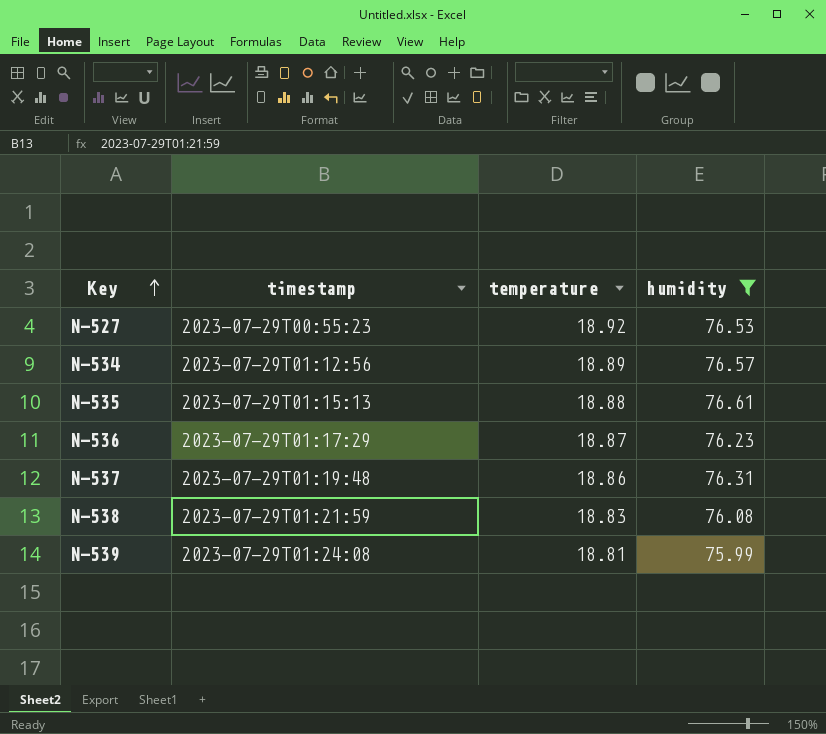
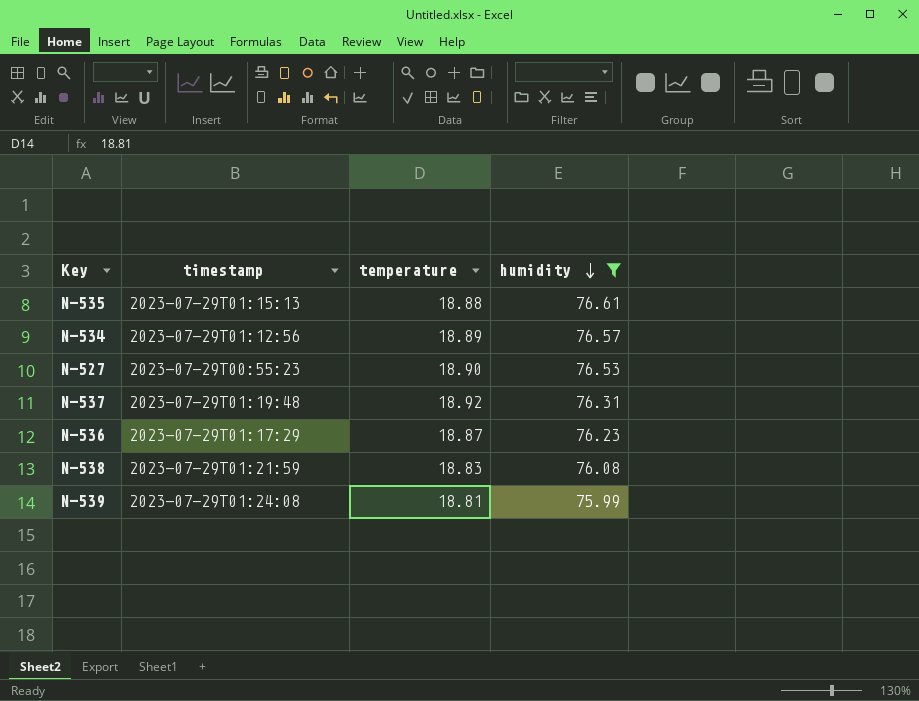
row order: Key ascending -> humidity descending
N-527 | temperature: 18.92 -> 18.90
N-537 | temperature: 18.86 -> 18.92

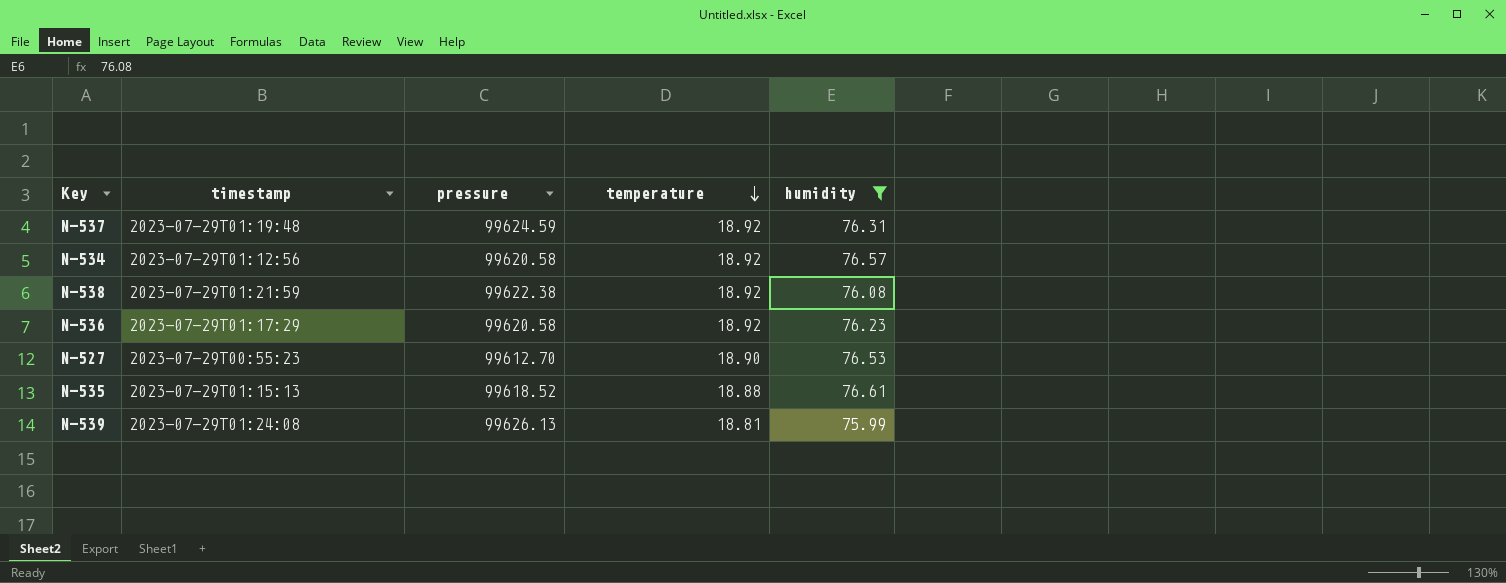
row order: humidity descending -> temperature descending
column pressure | position: none -> 3
N-534 | temperature: 18.89 -> 18.92
N-538 | temperature: 18.83 -> 18.92
N-536 | temperature: 18.87 -> 18.92

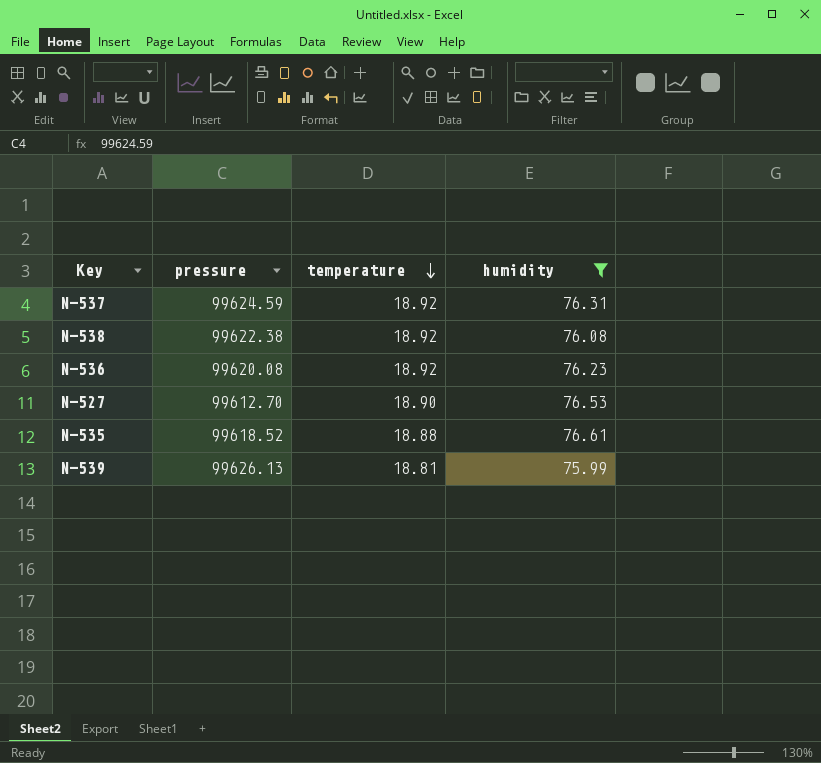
column timestamp | position: 2 -> none
row N-534: 2023-07-29T01:12:56 | 99620.58 | 18.92 | 76.57 -> none
N-536 | pressure: 99620.58 -> 99620.08

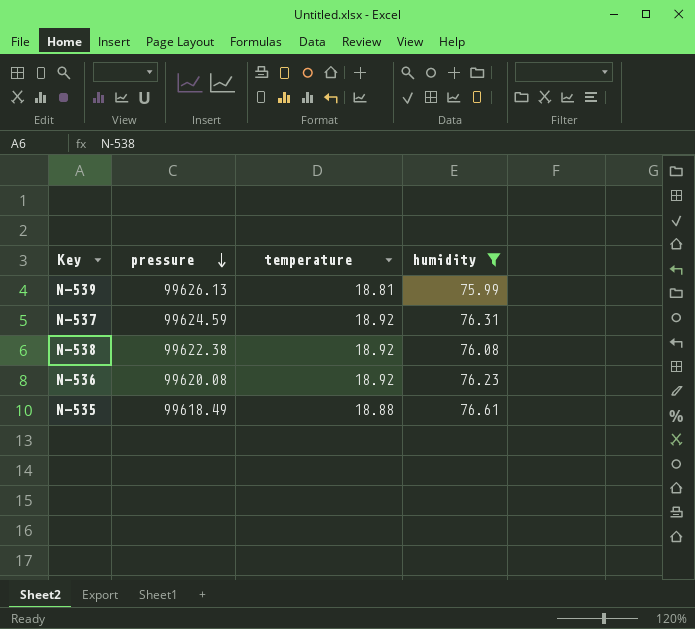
row order: temperature descending -> pressure descending
row N-527: 99612.70 | 18.90 | 76.53 -> none
N-535 | pressure: 99618.52 -> 99618.49

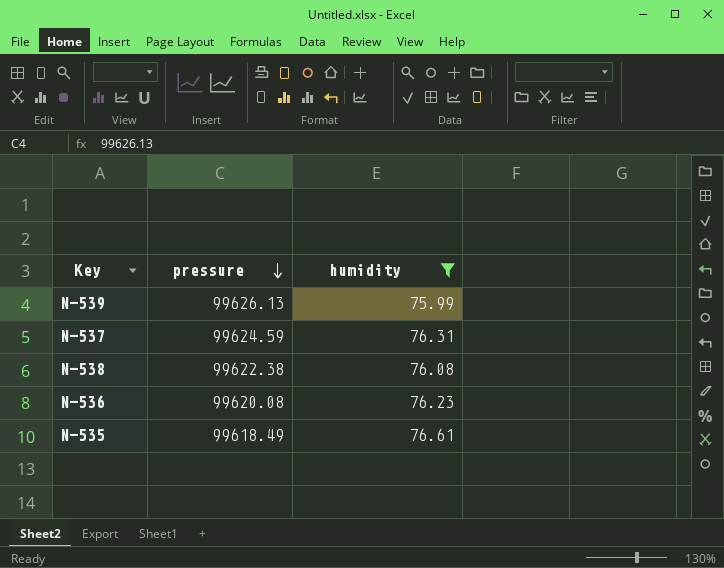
column temperature | position: 3 -> none

